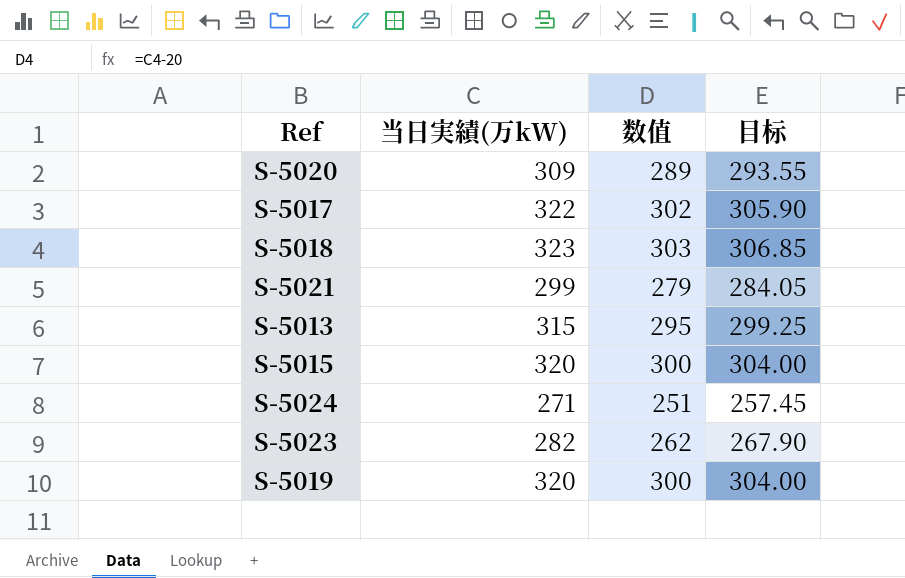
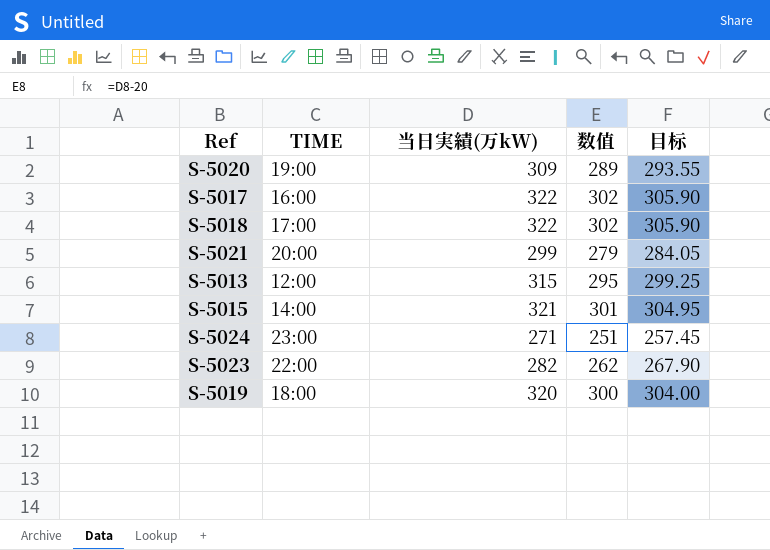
column TIME | position: none -> 2
S-5018 | 当日実績(万kW): 323 -> 322
S-5018 | 数值: 303 -> 302
S-5018 | 目标: 306.85 -> 305.90
S-5015 | 当日実績(万kW): 320 -> 321
S-5015 | 数值: 300 -> 301
S-5015 | 目标: 304.00 -> 304.95

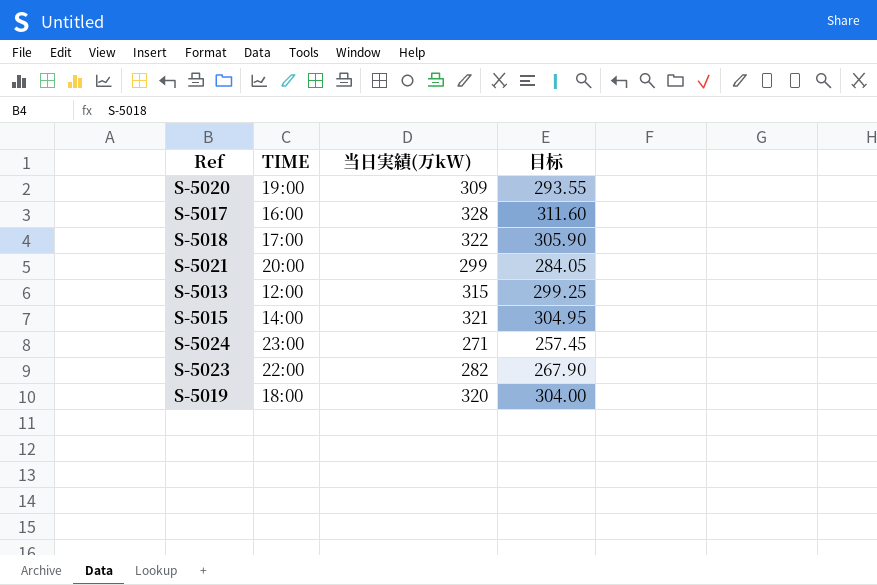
column 数值 | formula: [当日実績(万kW)] - 20 -> none
S-5017 | 当日実績(万kW): 322 -> 328
S-5017 | 目标: 305.90 -> 311.60

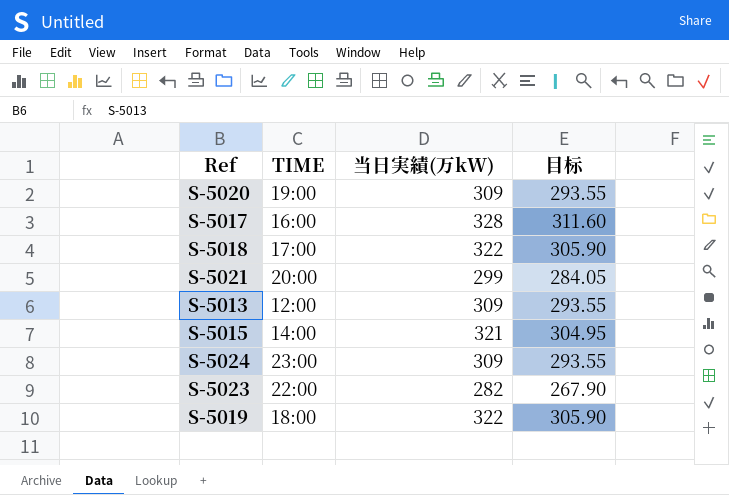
S-5013 | 当日実績(万kW): 315 -> 309
S-5013 | 目标: 299.25 -> 293.55
S-5024 | 当日実績(万kW): 271 -> 309
S-5024 | 目标: 257.45 -> 293.55
S-5019 | 当日実績(万kW): 320 -> 322
S-5019 | 目标: 304.00 -> 305.90

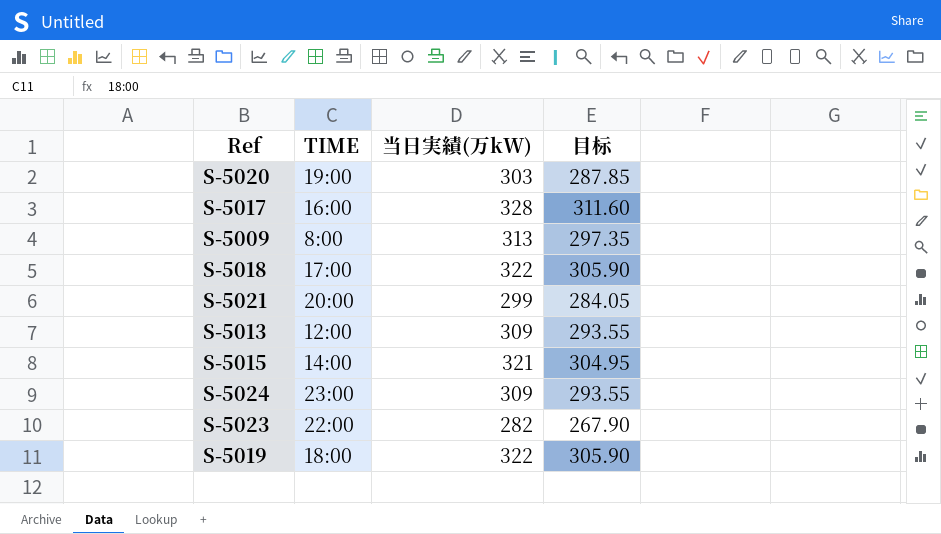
S-5020 | 当日実績(万kW): 309 -> 303
S-5020 | 目标: 293.55 -> 287.85
row S-5009: none -> 8:00 | 313 | 297.35

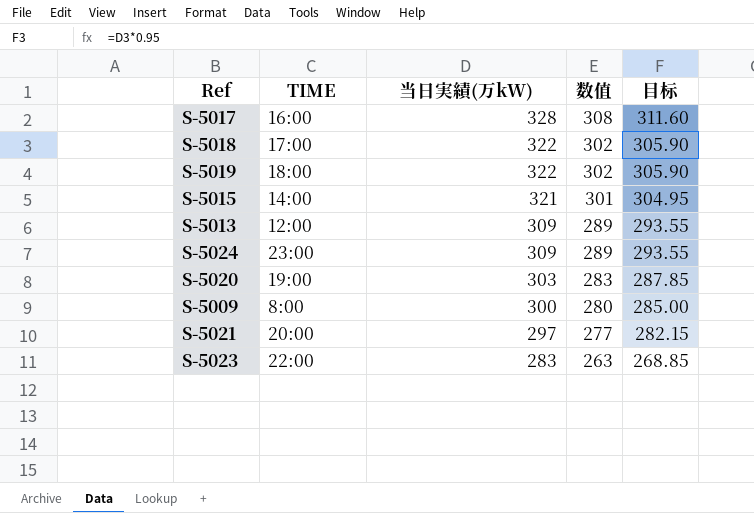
row order: none -> 当日実績(万kW) descending
column 数值 | formula: none -> [当日実績(万kW)] - 20
S-5009 | 当日実績(万kW): 313 -> 300
S-5009 | 目标: 297.35 -> 285.00
S-5021 | 当日実績(万kW): 299 -> 297
S-5021 | 目标: 284.05 -> 282.15
S-5023 | 当日実績(万kW): 282 -> 283
S-5023 | 目标: 267.90 -> 268.85

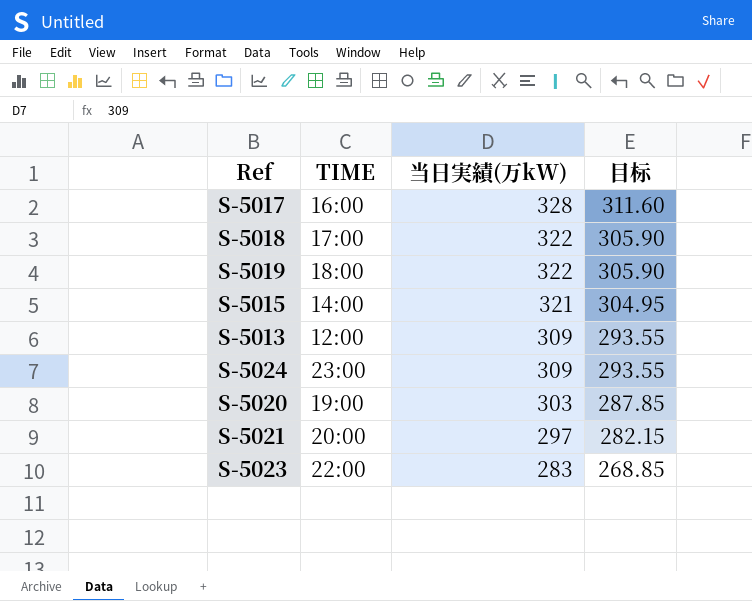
column 数值 | formula: [当日実績(万kW)] - 20 -> none
row S-5009: 8:00 | 300 | 280 | 285.00 -> none

